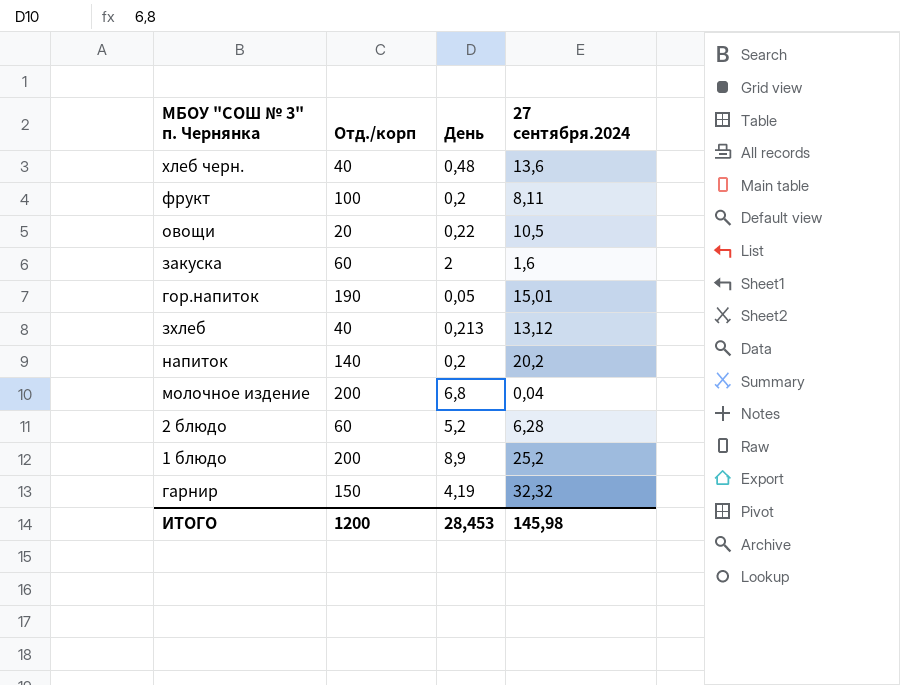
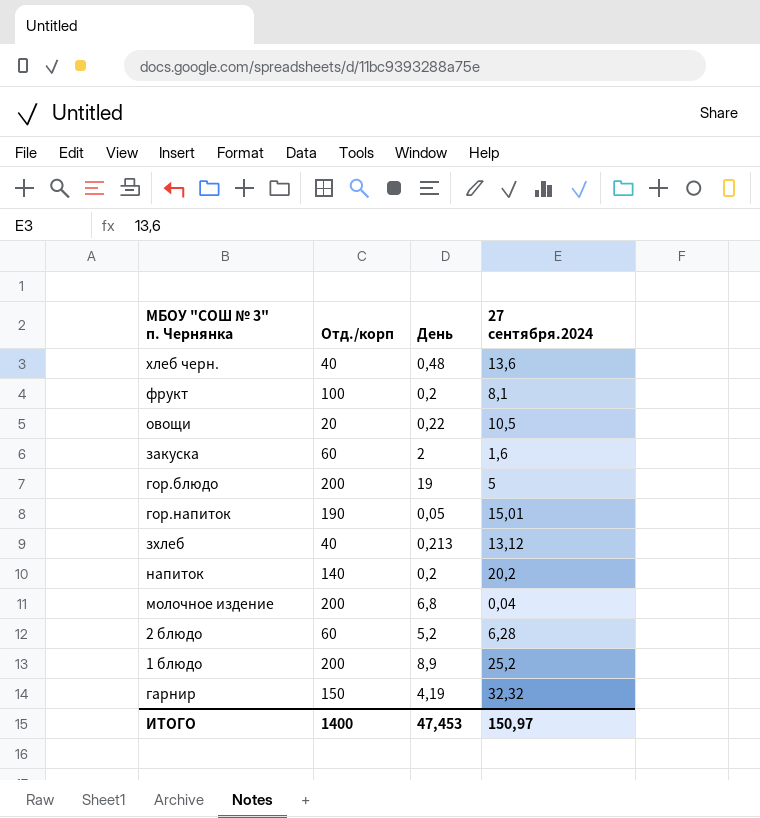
фрукт | 27 сентября.2024: 8,11 -> 8,1
row гор.блюдо: none -> 200 | 19 | 5
ИТОГО | Отд./корп: 1200 -> 1400
ИТОГО | День: 28,453 -> 47,453
ИТОГО | 27 сентября.2024: 145,98 -> 150,97

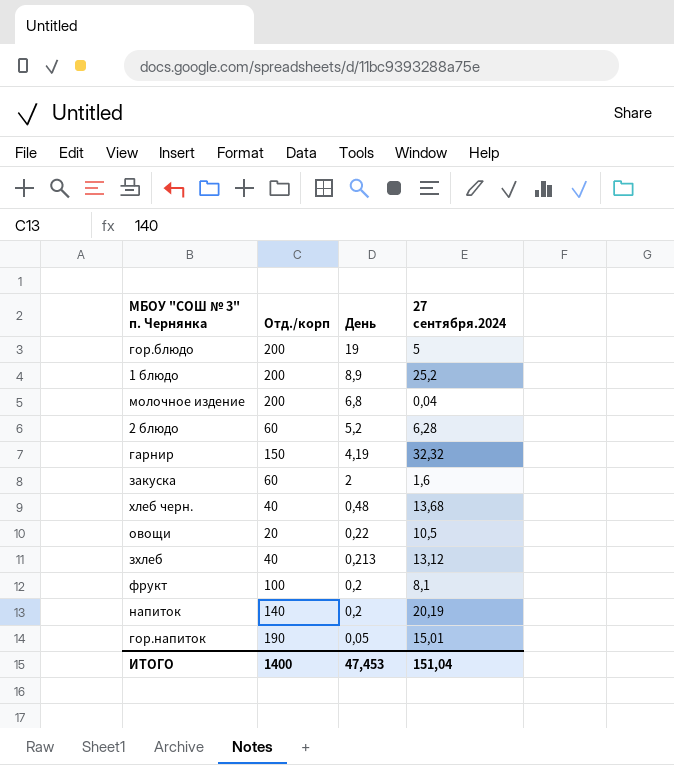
row order: none -> День descending
хлеб черн. | 27 сентября.2024: 13,6 -> 13,68
напиток | 27 сентября.2024: 20,2 -> 20,19
ИТОГО | 27 сентября.2024: 150,97 -> 151,04

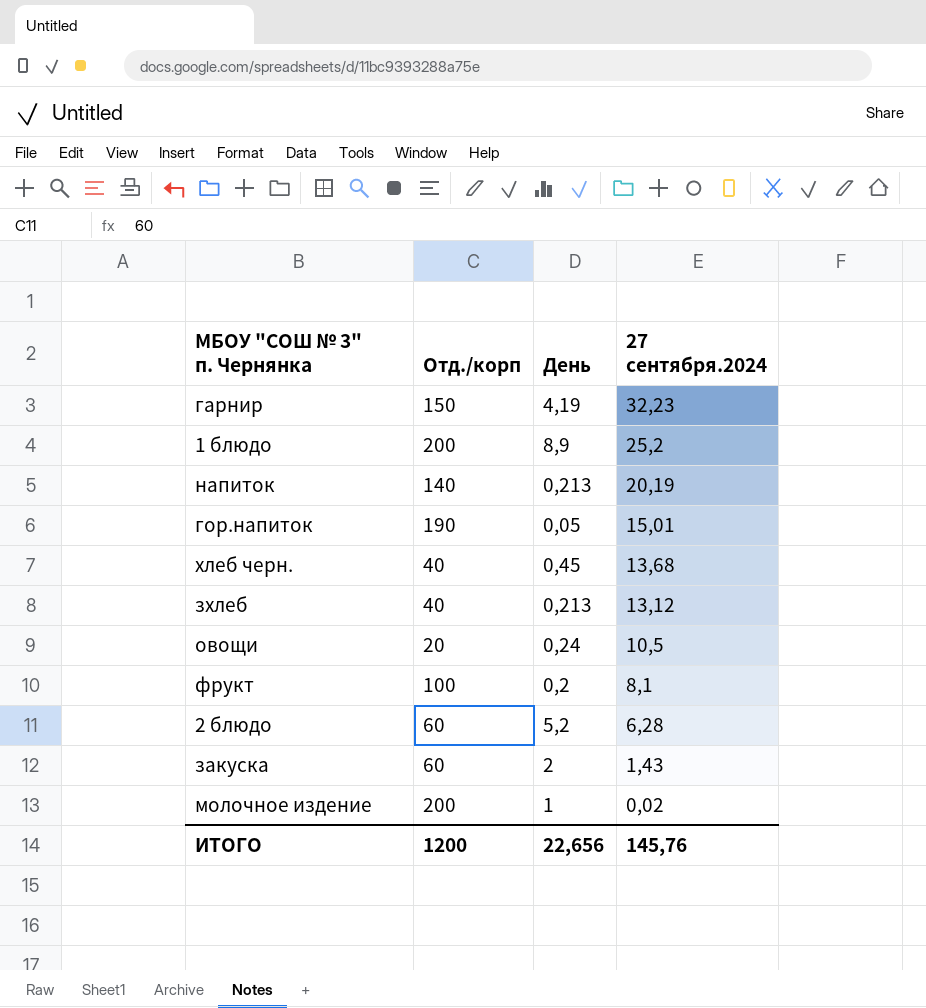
row order: День descending -> 27 сентября.2024 descending
row гор.блюдо: 200 | 19 | 5 -> none
гарнир | 27 сентября.2024: 32,32 -> 32,23
напиток | День: 0,2 -> 0,213
хлеб черн. | День: 0,48 -> 0,45
овощи | День: 0,22 -> 0,24
закуска | 27 сентября.2024: 1,6 -> 1,43
молочное издение | День: 6,8 -> 1
молочное издение | 27 сентября.2024: 0,04 -> 0,02
ИТОГО | Отд./корп: 1400 -> 1200
ИТОГО | День: 47,453 -> 22,656
ИТОГО | 27 сентября.2024: 151,04 -> 145,76

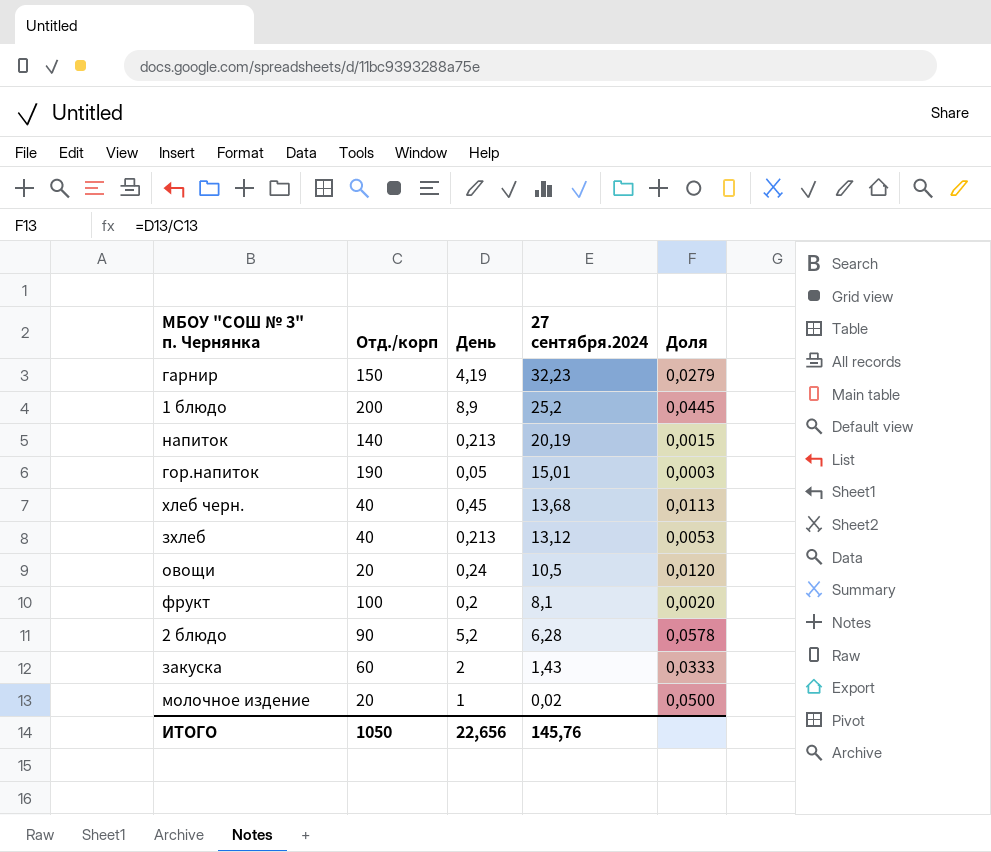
column Доля | formula: none -> [День] / [Отд./корп]
2 блюдо | Отд./корп: 60 -> 90
молочное издение | Отд./корп: 200 -> 20
ИТОГО | Отд./корп: 1200 -> 1050

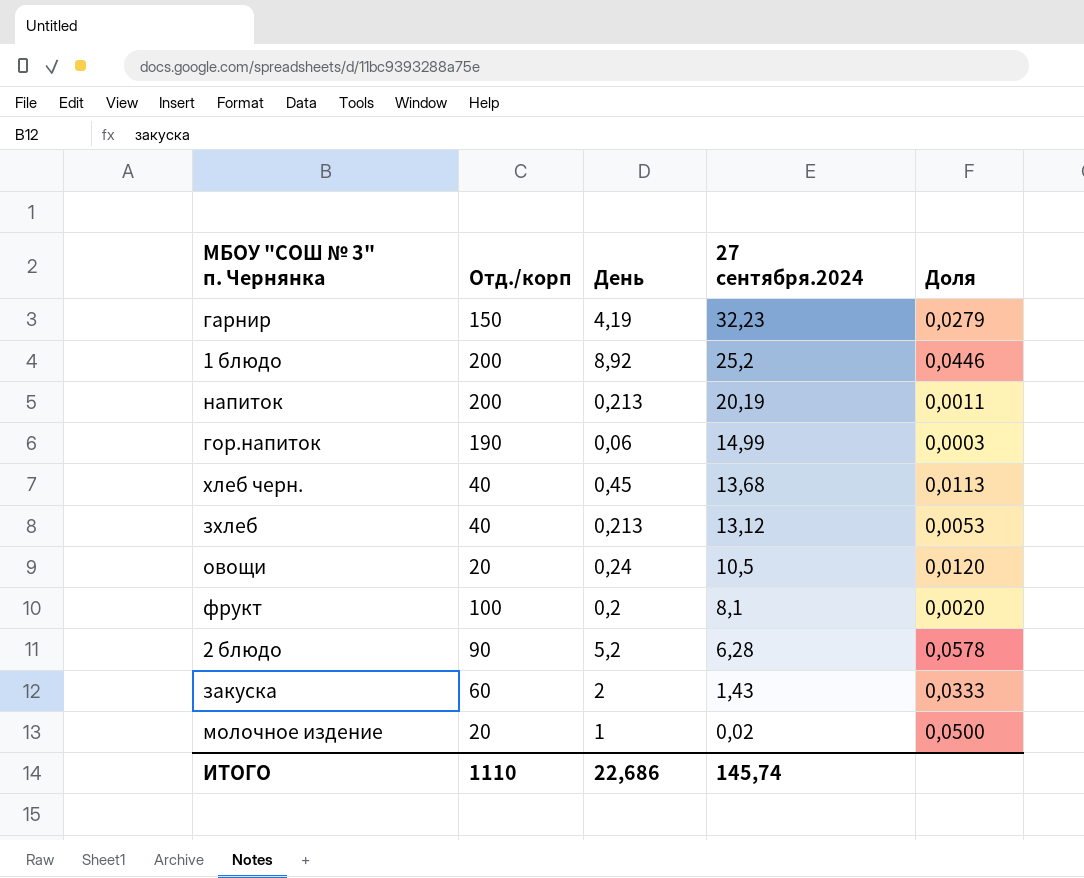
1 блюдо | День: 8,9 -> 8,92
1 блюдо | Доля: 0,0445 -> 0,0446
напиток | Отд./корп: 140 -> 200
напиток | Доля: 0,0015 -> 0,0011
гор.напиток | День: 0,05 -> 0,06
гор.напиток | 27 сентября.2024: 15,01 -> 14,99
ИТОГО | Отд./корп: 1050 -> 1110
ИТОГО | День: 22,656 -> 22,686
ИТОГО | 27 сентября.2024: 145,76 -> 145,74

